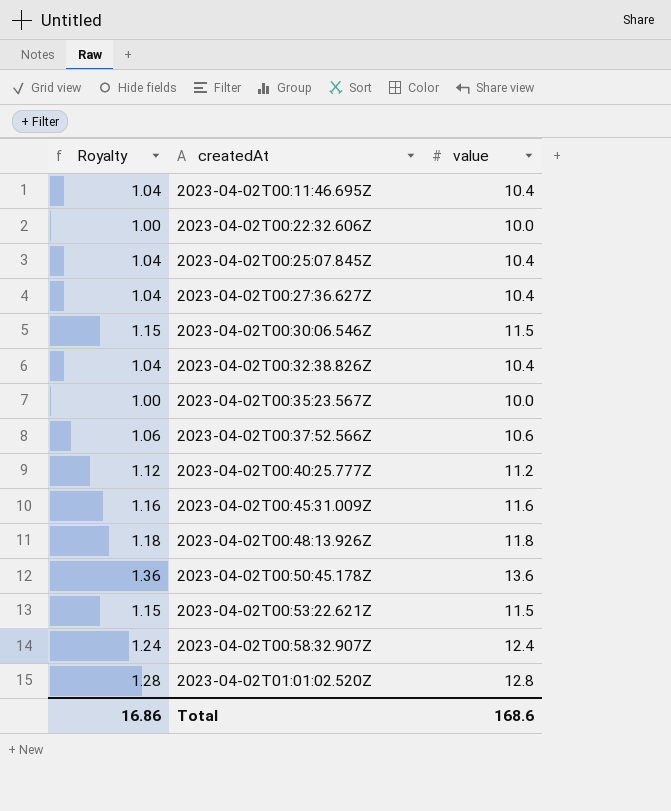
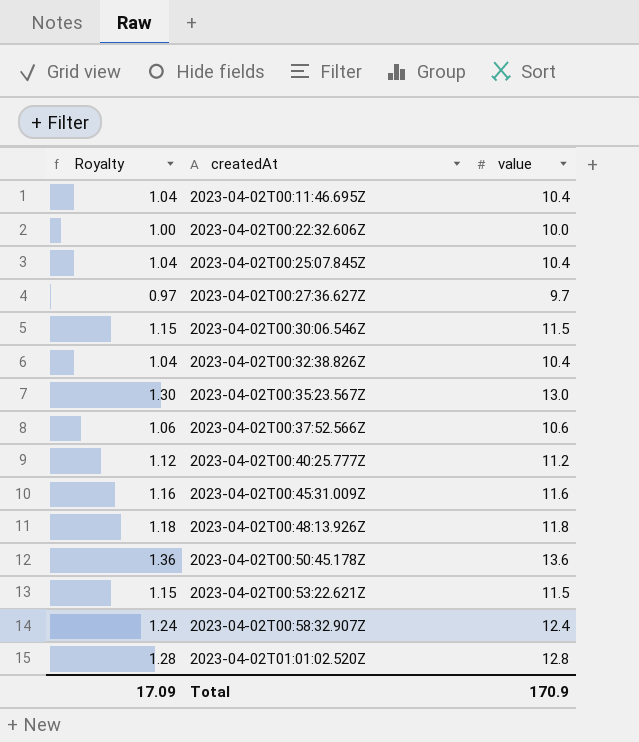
2023-04-02T00:27:36.627Z | Royalty: 1.04 -> 0.97
2023-04-02T00:27:36.627Z | value: 10.4 -> 9.7
2023-04-02T00:35:23.567Z | Royalty: 1.00 -> 1.30
2023-04-02T00:35:23.567Z | value: 10.0 -> 13.0
Total | Royalty: 16.86 -> 17.09
Total | value: 168.6 -> 170.9

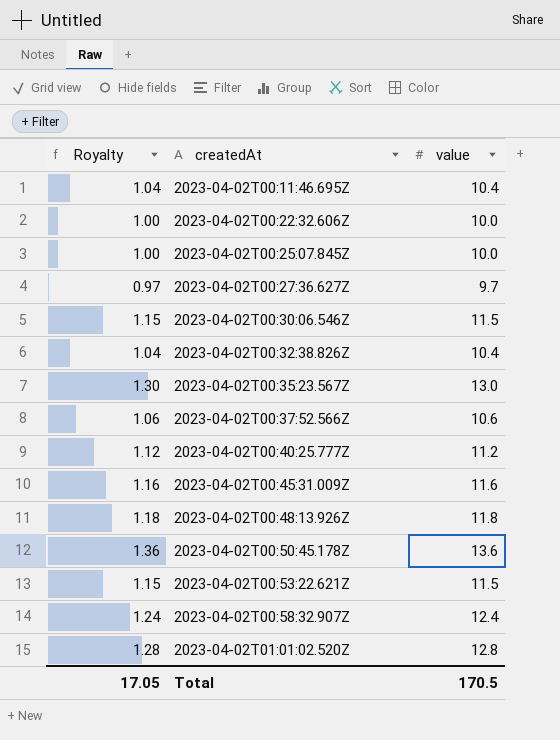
2023-04-02T00:25:07.845Z | Royalty: 1.04 -> 1.00
2023-04-02T00:25:07.845Z | value: 10.4 -> 10.0
Total | Royalty: 17.09 -> 17.05
Total | value: 170.9 -> 170.5

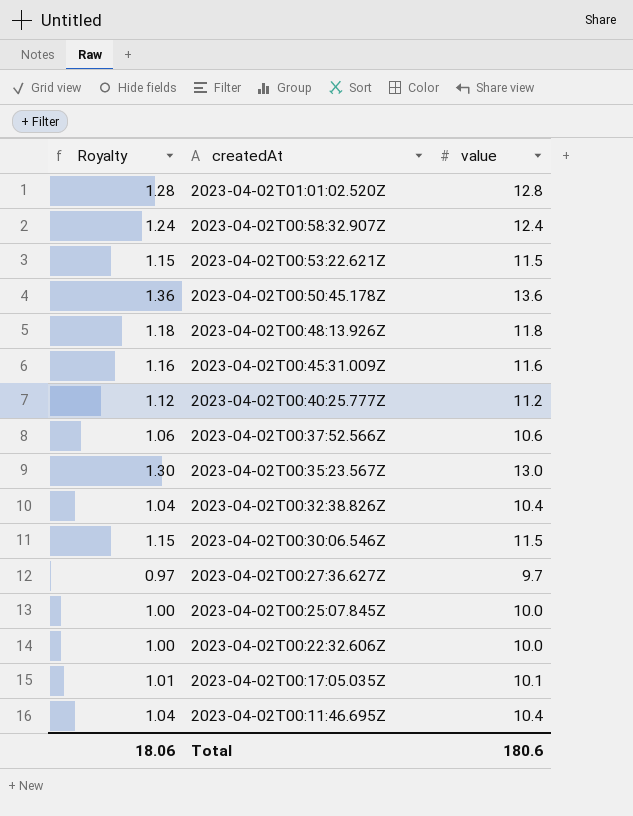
row order: createdAt ascending -> createdAt descending
row 2023-04-02T00:17:05.035Z: none -> 1.01 | 10.1
Total | Royalty: 17.05 -> 18.06
Total | value: 170.5 -> 180.6

